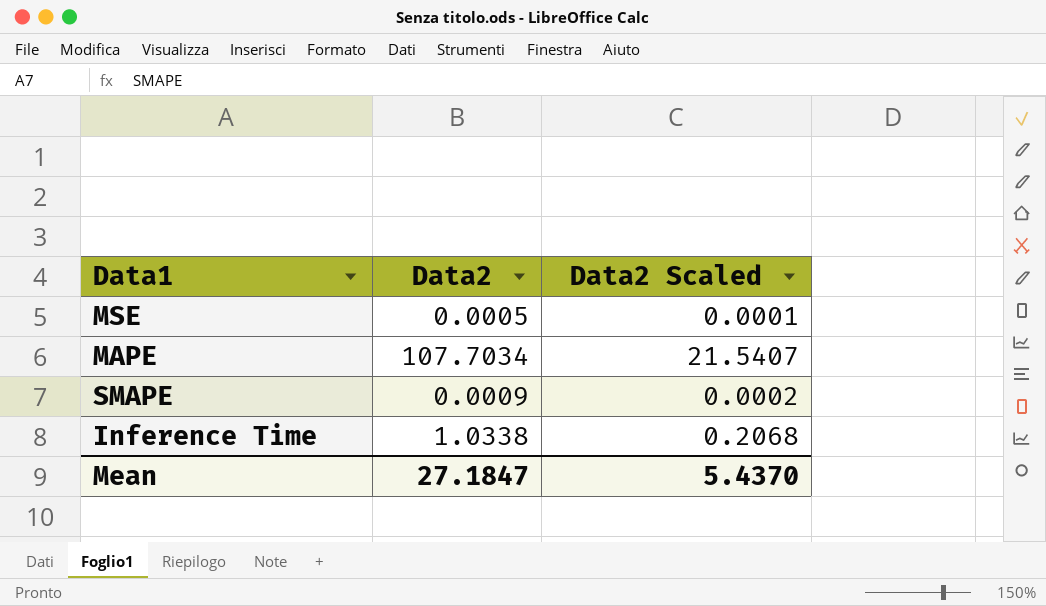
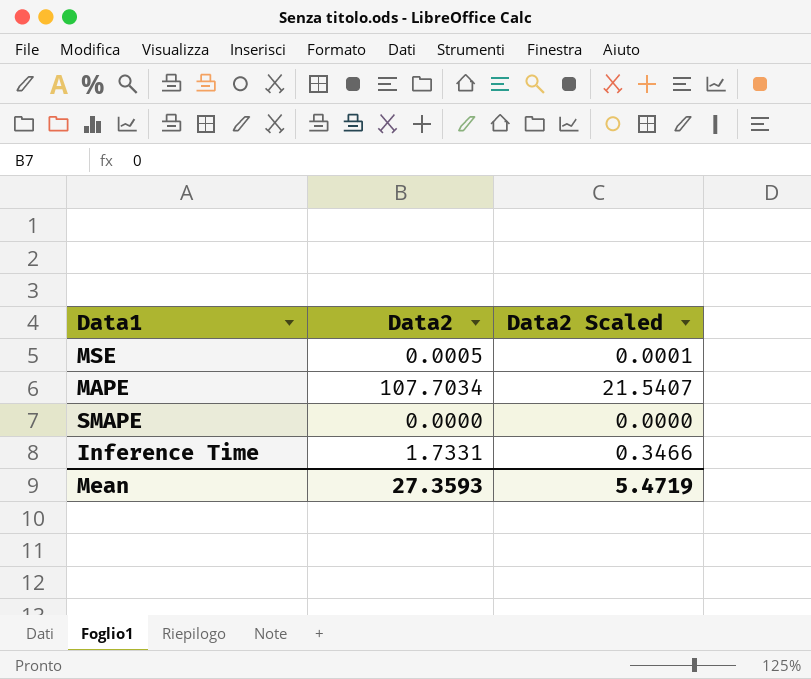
SMAPE | Data2: 0.0009 -> 0.0000
SMAPE | Data2 Scaled: 0.0002 -> 0.0000
Inference Time | Data2: 1.0338 -> 1.7331
Inference Time | Data2 Scaled: 0.2068 -> 0.3466
Mean | Data2: 27.1847 -> 27.3593
Mean | Data2 Scaled: 5.4370 -> 5.4719

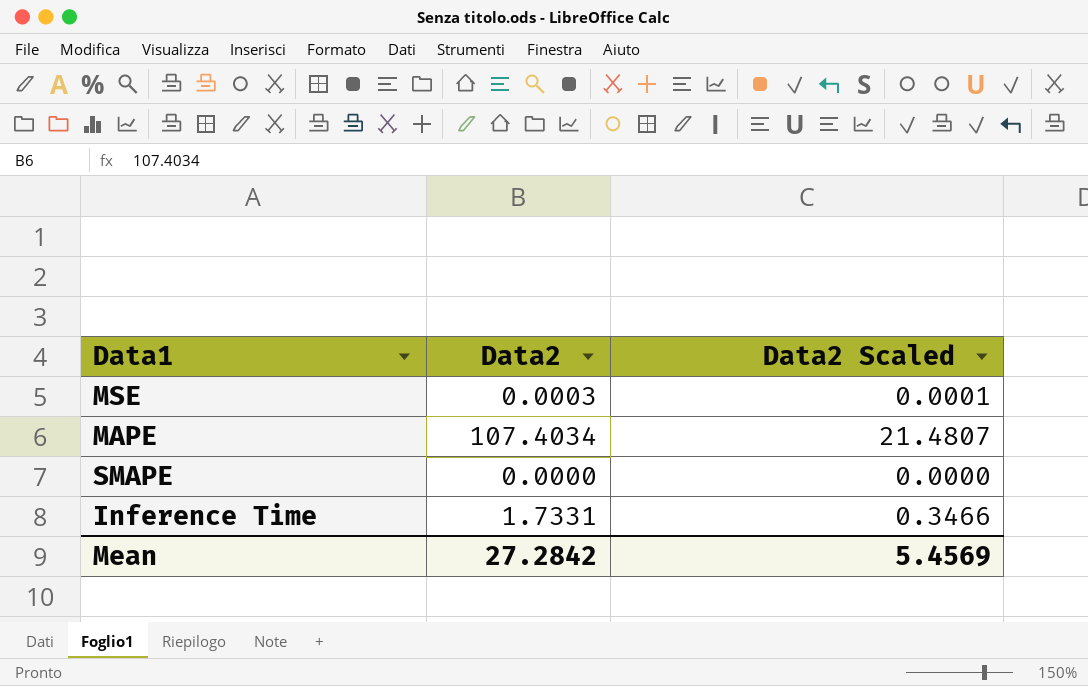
MSE | Data2: 0.0005 -> 0.0003
MAPE | Data2: 107.7034 -> 107.4034
MAPE | Data2 Scaled: 21.5407 -> 21.4807
Mean | Data2: 27.3593 -> 27.2842
Mean | Data2 Scaled: 5.4719 -> 5.4569

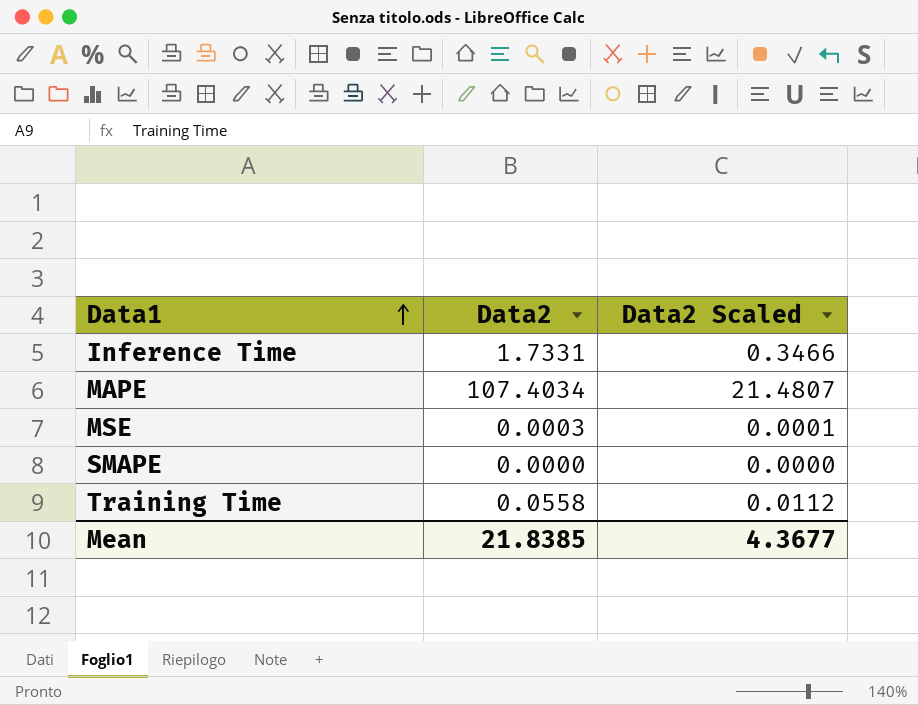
row order: none -> Data1 ascending
row Training Time: none -> 0.0558 | 0.0112
Mean | Data2: 27.2842 -> 21.8385
Mean | Data2 Scaled: 5.4569 -> 4.3677

